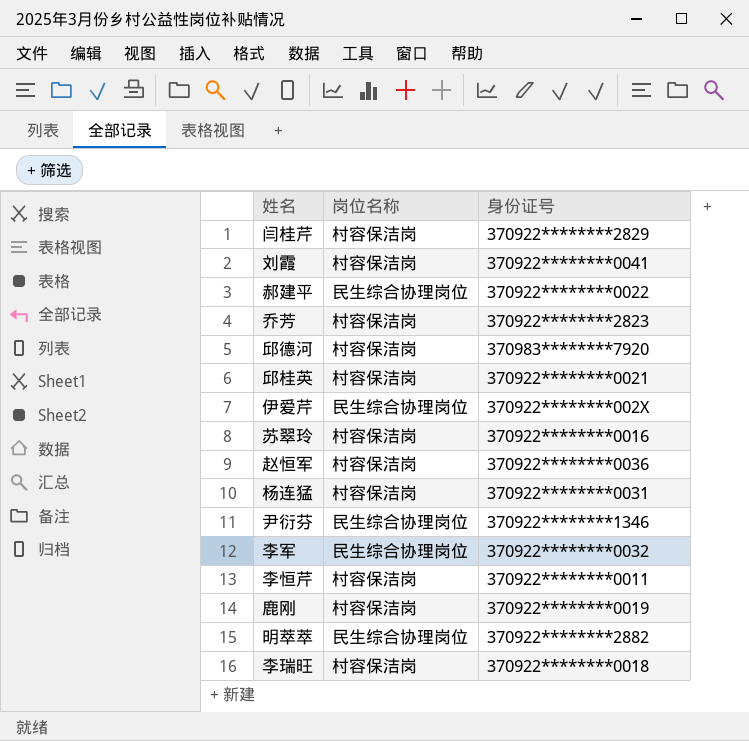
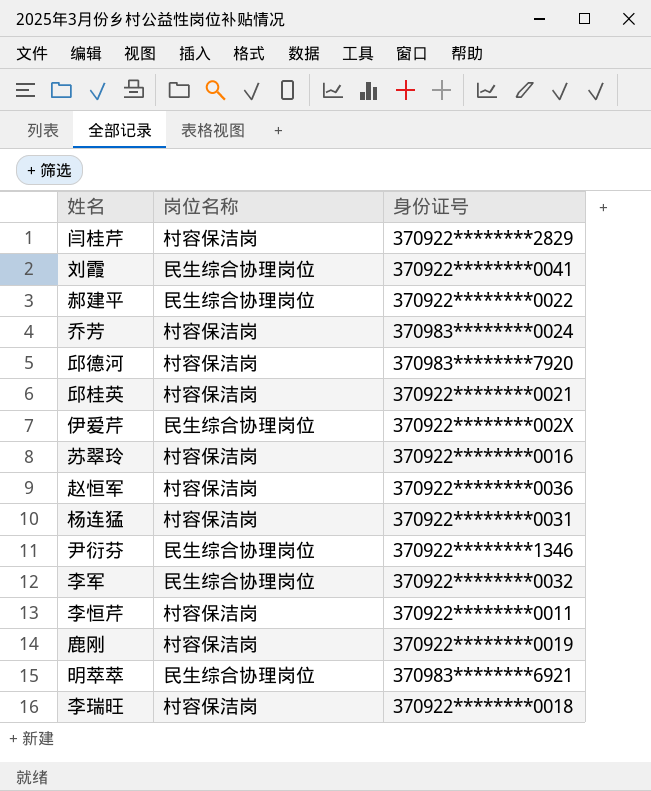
刘霞 | 岗位名称: 村容保洁岗 -> 民生综合协理岗位
乔芳 | 身份证号: 370922********2823 -> 370983********0024
明萃萃 | 身份证号: 370922********2882 -> 370983********6921

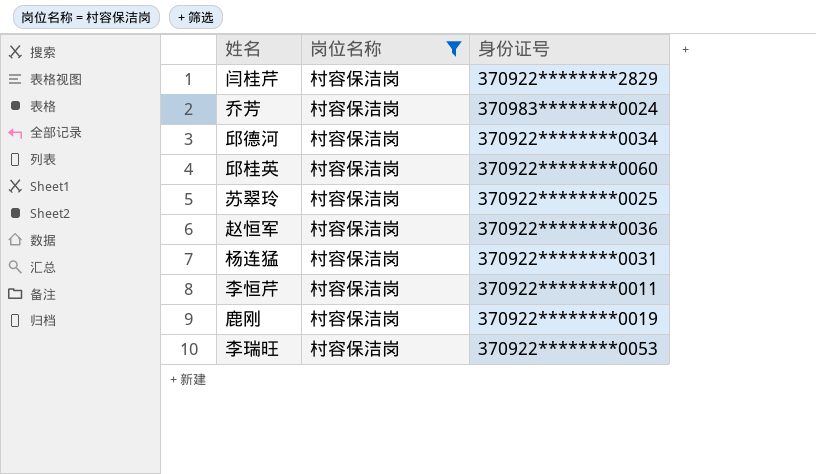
filter: none -> 岗位名称 = 村容保洁岗
邱德河 | 身份证号: 370983********7920 -> 370922********0034
邱桂英 | 身份证号: 370922********0021 -> 370922********0060
苏翠玲 | 身份证号: 370922********0016 -> 370922********0025
李瑞旺 | 身份证号: 370922********0018 -> 370922********0053

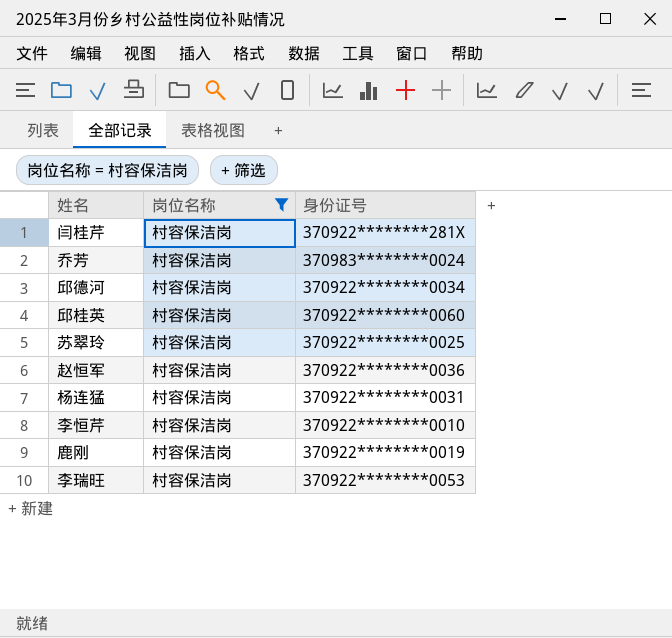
闫桂芹 | 身份证号: 370922********2829 -> 370922********281X
李恒芹 | 身份证号: 370922********0011 -> 370922********0010

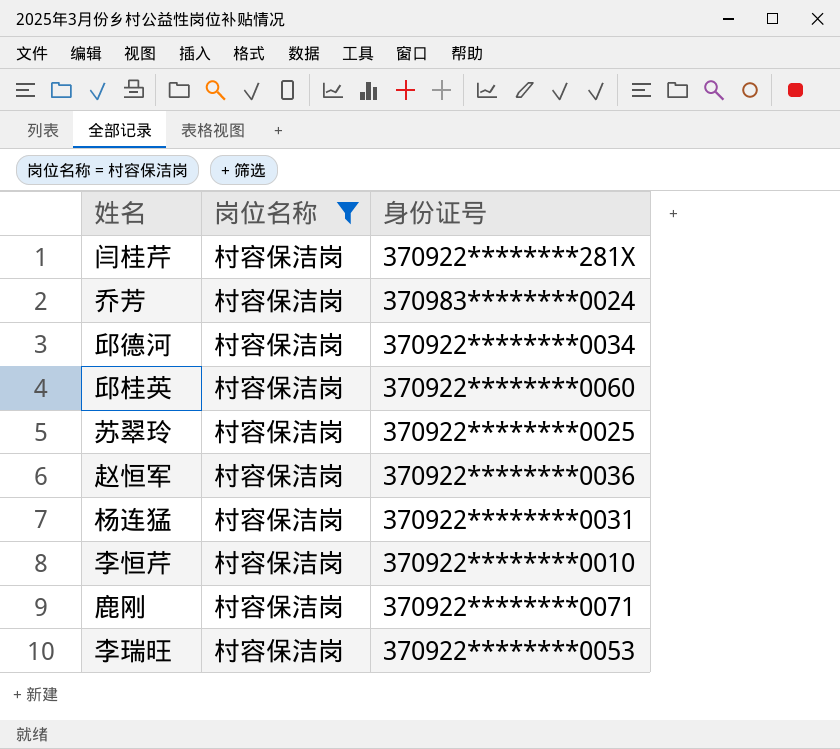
鹿刚 | 身份证号: 370922********0019 -> 370922********0071

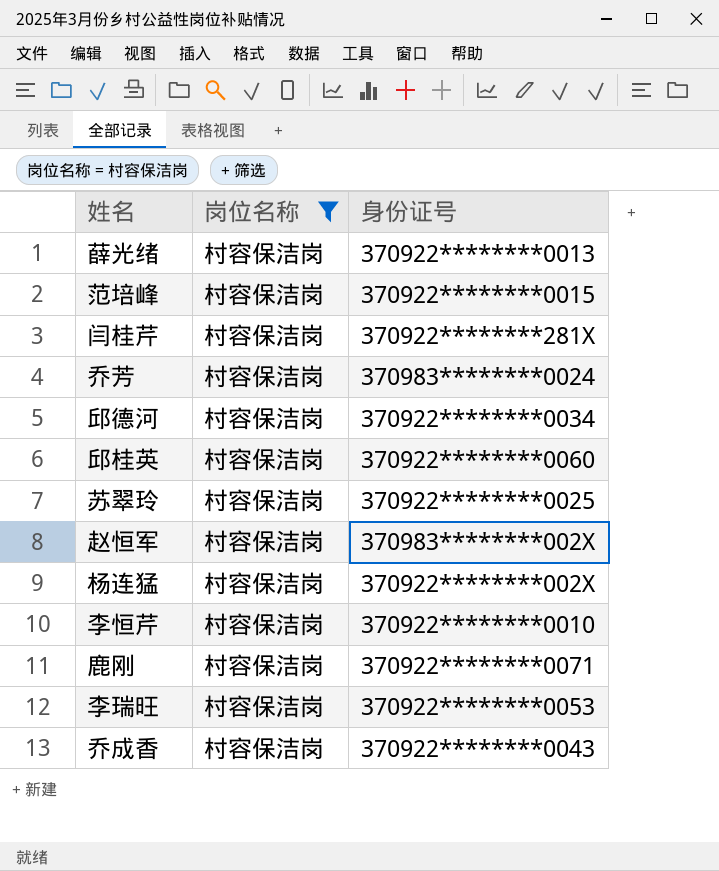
row 薛光绪: none -> 村容保洁岗 | 370922********0013
row 范培峰: none -> 村容保洁岗 | 370922********0015
赵恒军 | 身份证号: 370922********0036 -> 370983********002X
杨连猛 | 身份证号: 370922********0031 -> 370922********002X
row 乔成香: none -> 村容保洁岗 | 370922********0043

